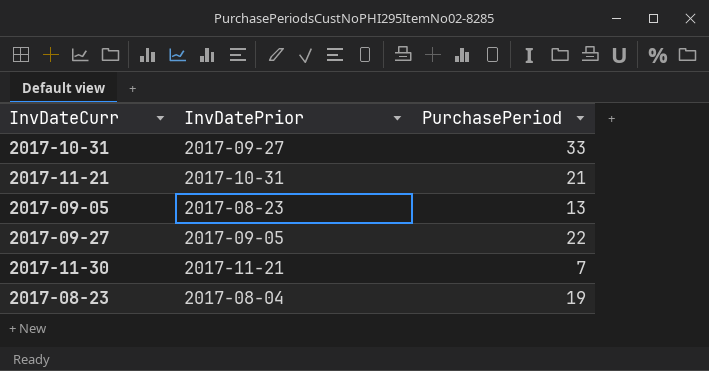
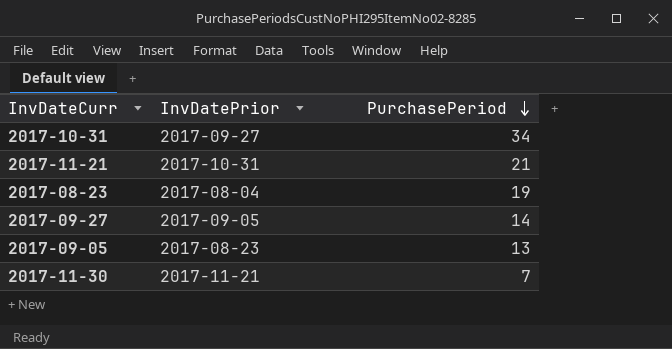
row order: none -> PurchasePeriod descending
2017-10-31 | PurchasePeriod: 33 -> 34
2017-09-27 | PurchasePeriod: 22 -> 14

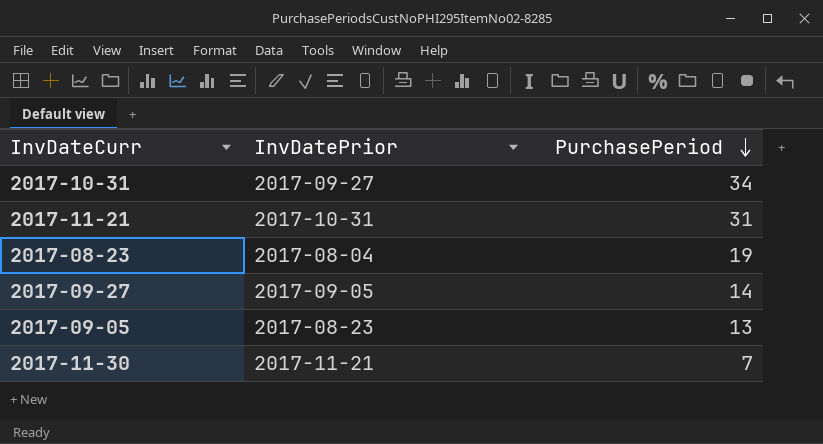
2017-11-21 | PurchasePeriod: 21 -> 31

